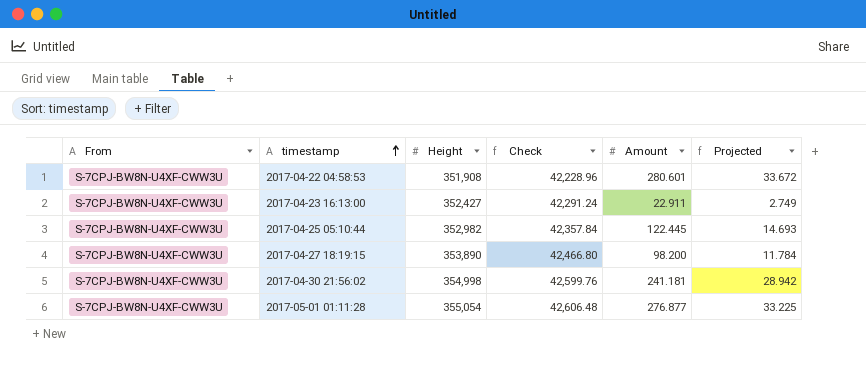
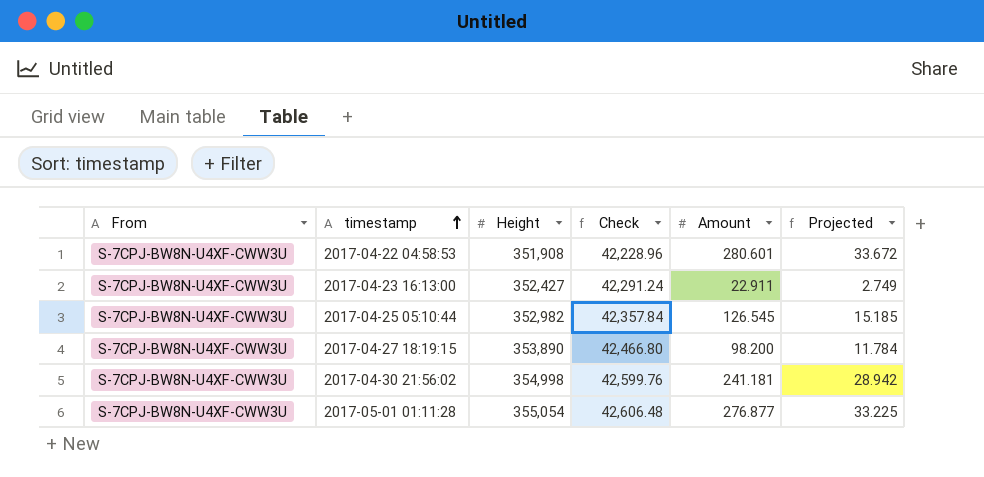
2017-04-25 05:10:44 | Amount: 122.445 -> 126.545
2017-04-25 05:10:44 | Projected: 14.693 -> 15.185

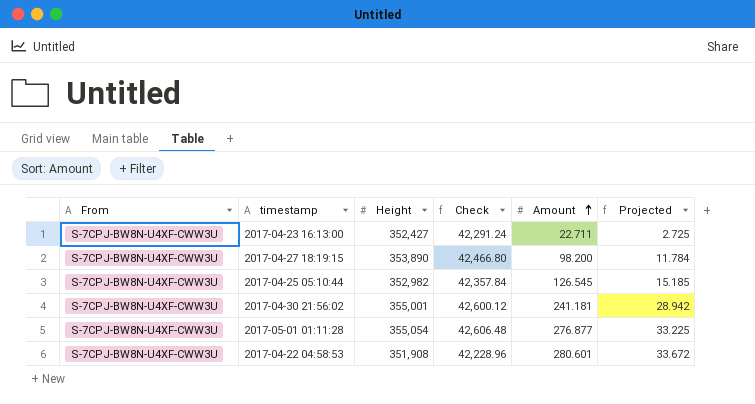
row order: timestamp ascending -> Amount ascending
2017-04-23 16:13:00 | Amount: 22.911 -> 22.711
2017-04-23 16:13:00 | Projected: 2.749 -> 2.725
2017-04-30 21:56:02 | Height: 354,998 -> 355,001
2017-04-30 21:56:02 | Check: 42,599.76 -> 42,600.12

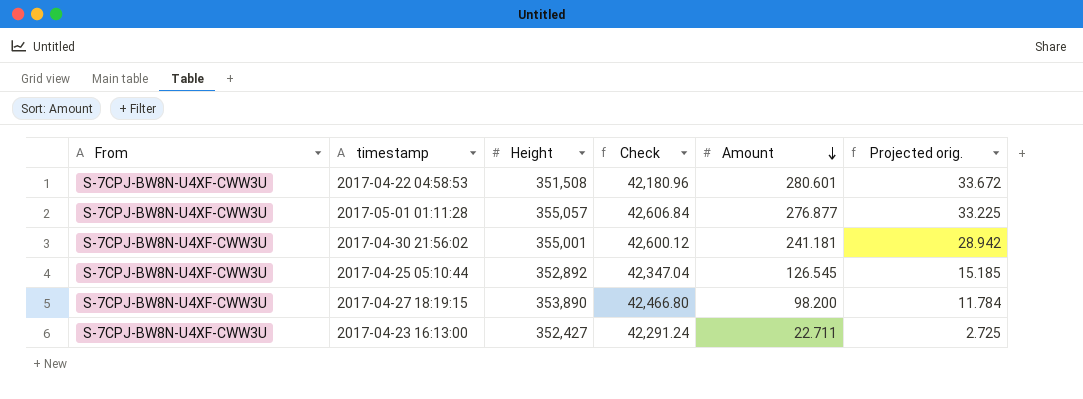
row order: Amount ascending -> Amount descending
column name: Projected -> Projected orig.
2017-04-22 04:58:53 | Height: 351,908 -> 351,508
2017-04-22 04:58:53 | Check: 42,228.96 -> 42,180.96
2017-05-01 01:11:28 | Height: 355,054 -> 355,057
2017-05-01 01:11:28 | Check: 42,606.48 -> 42,606.84
2017-04-25 05:10:44 | Height: 352,982 -> 352,892
2017-04-25 05:10:44 | Check: 42,357.84 -> 42,347.04

